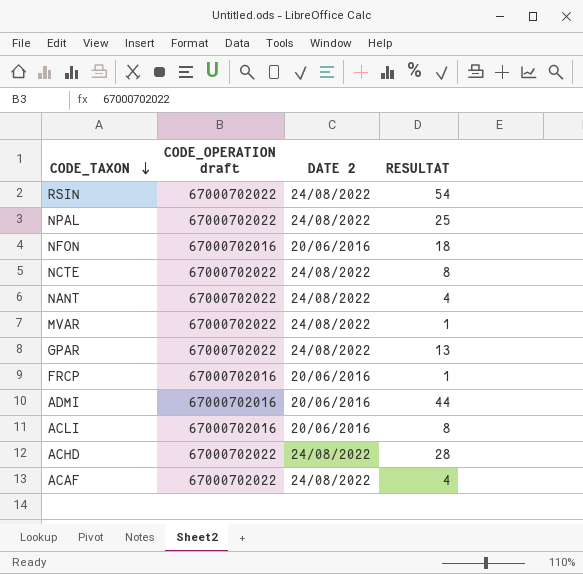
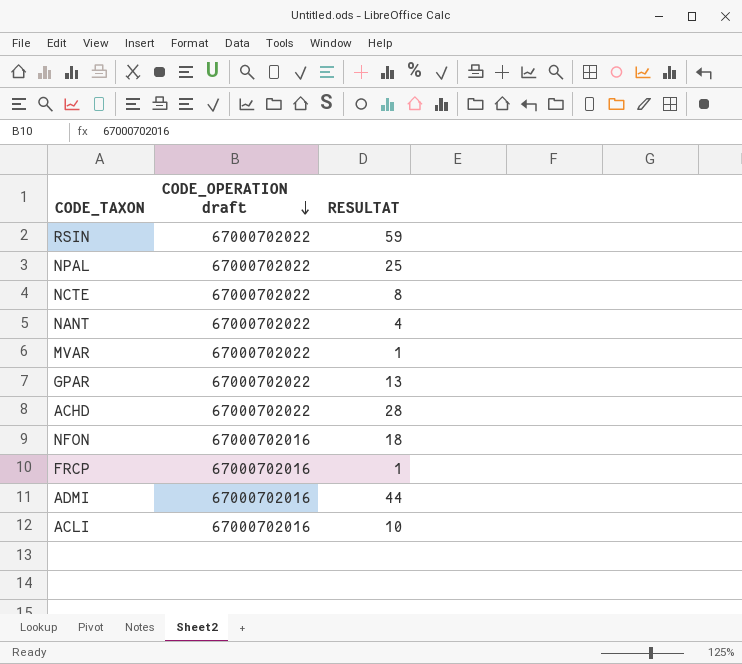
row order: CODE_TAXON descending -> CODE_OPERATION draft descending
column DATE 2 | position: 3 -> none
row ACAF: 67000702022 | 24/08/2022 | 4 -> none
RSIN | RESULTAT: 54 -> 59
ACLI | RESULTAT: 8 -> 10

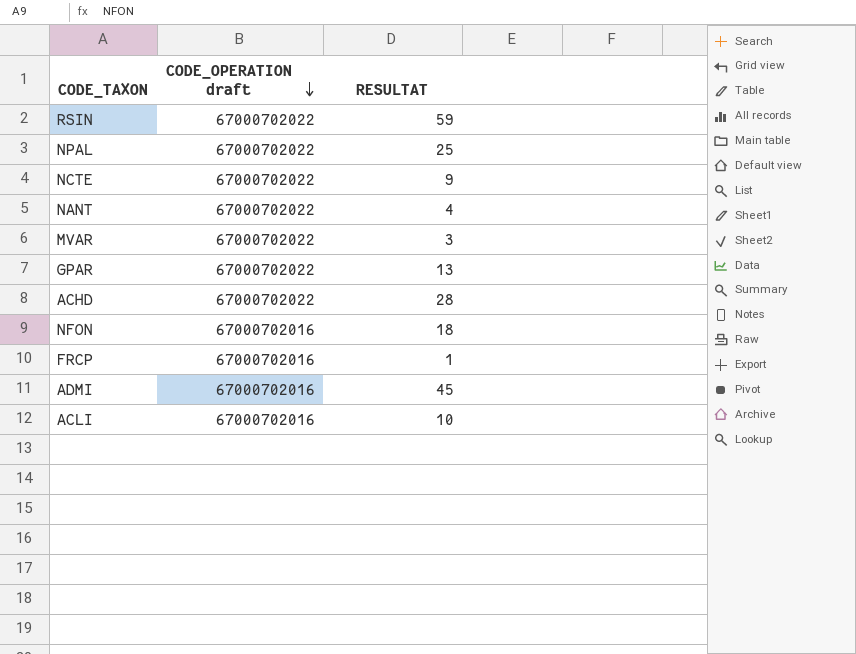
NCTE | RESULTAT: 8 -> 9
MVAR | RESULTAT: 1 -> 3
ADMI | RESULTAT: 44 -> 45

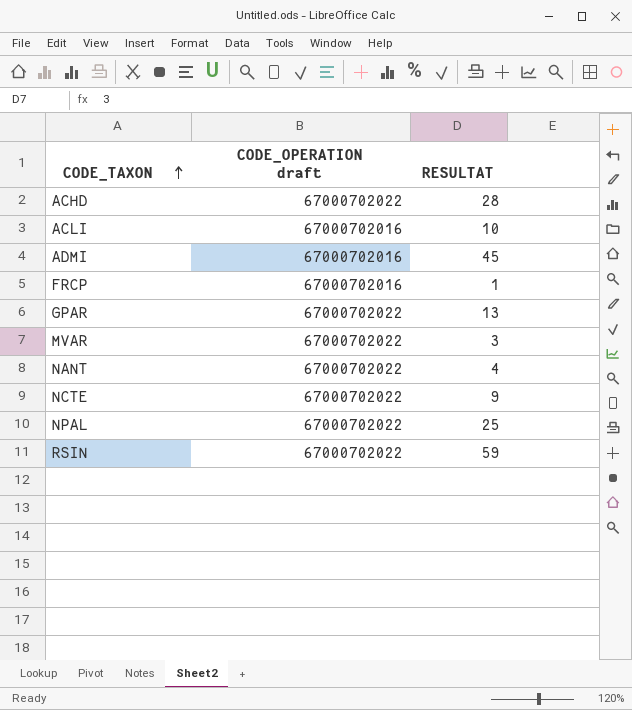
row order: CODE_OPERATION draft descending -> CODE_TAXON ascending
row NFON: 67000702016 | 18 -> none

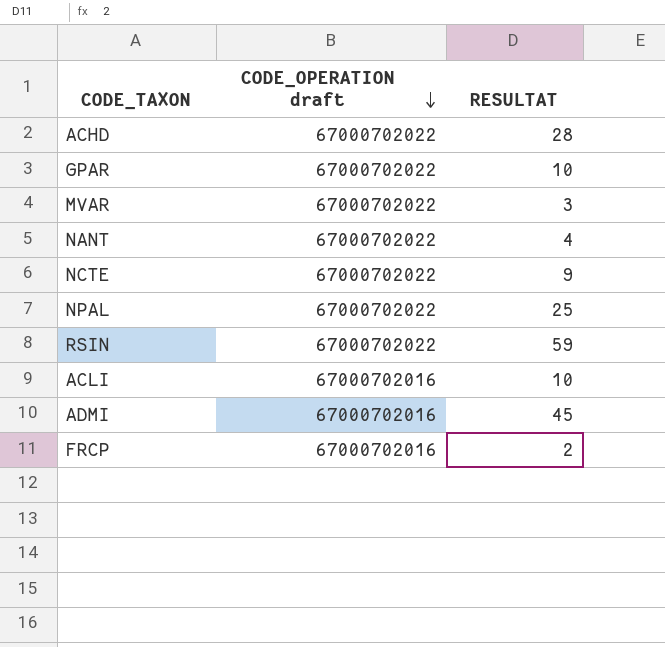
row order: CODE_TAXON ascending -> CODE_OPERATION draft descending
GPAR | RESULTAT: 13 -> 10
FRCP | RESULTAT: 1 -> 2

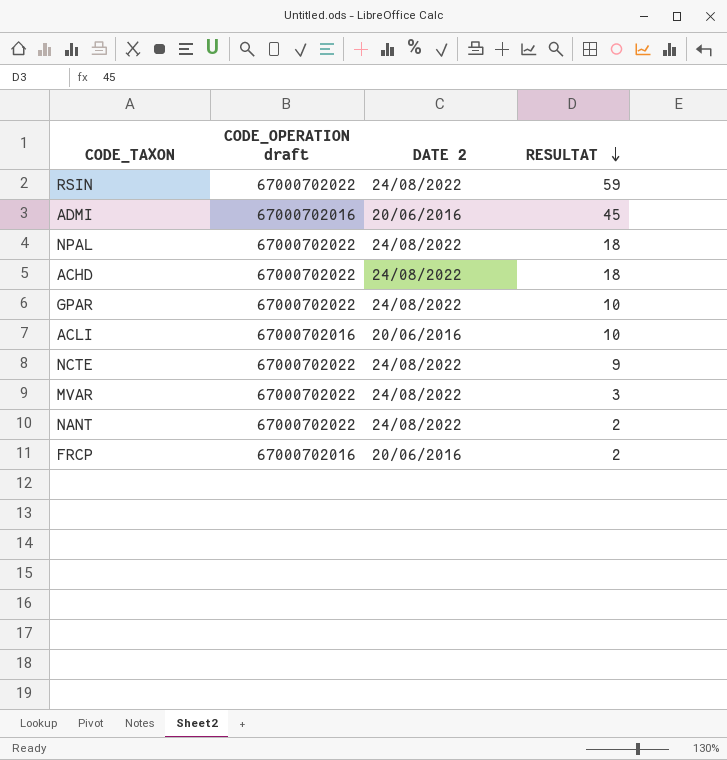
row order: CODE_OPERATION draft descending -> RESULTAT descending
column DATE 2 | position: none -> 3
NPAL | RESULTAT: 25 -> 18
ACHD | RESULTAT: 28 -> 18
NANT | RESULTAT: 4 -> 2

